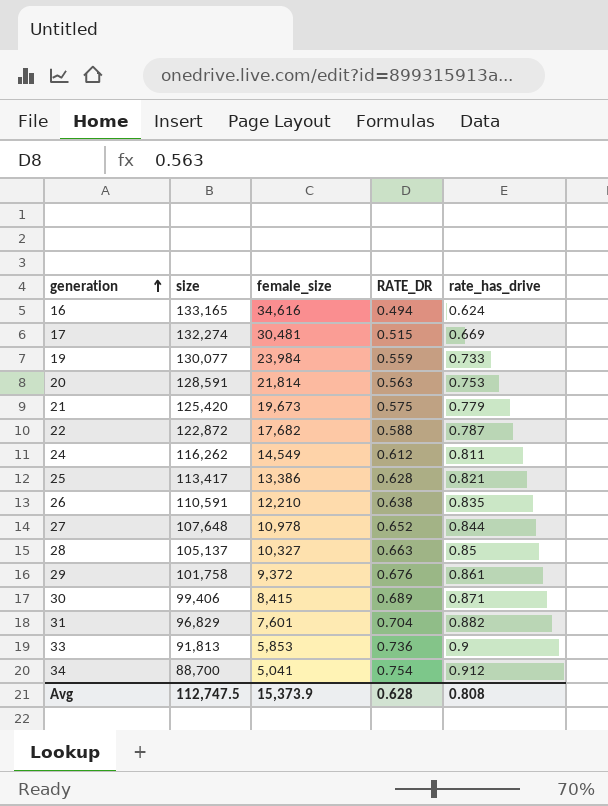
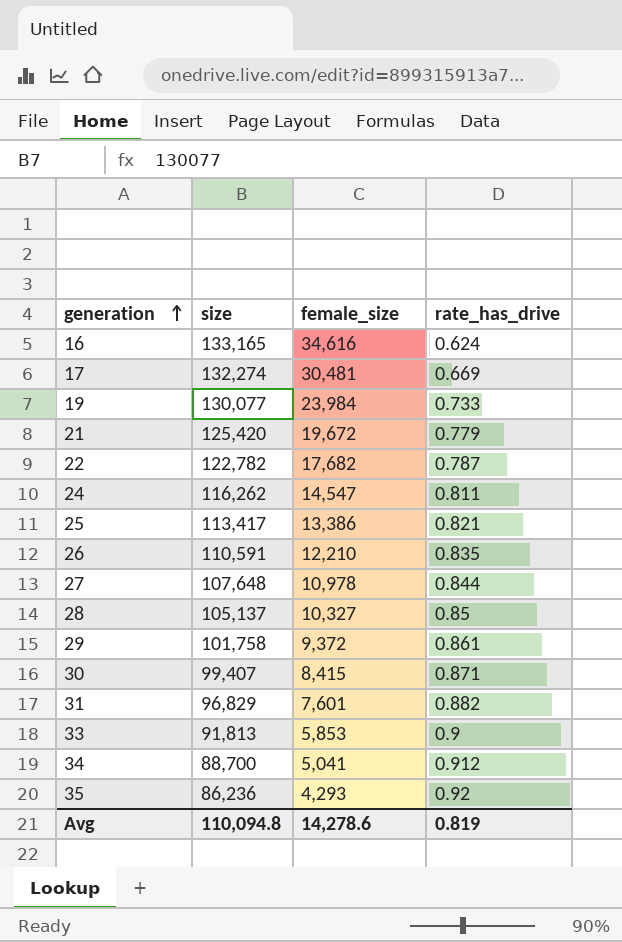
column RATE_DR | position: 4 -> none
row 20: 128,591 | 21,814 | 0.563 | 0.753 -> none
21 | female_size: 19,673 -> 19,672
22 | size: 122,872 -> 122,782
24 | female_size: 14,549 -> 14,547
30 | size: 99,406 -> 99,407
row 35: none -> 86,236 | 4,293 | 0.92
Avg | size: 112,747.5 -> 110,094.8
Avg | female_size: 15,373.9 -> 14,278.6
Avg | rate_has_drive: 0.808 -> 0.819

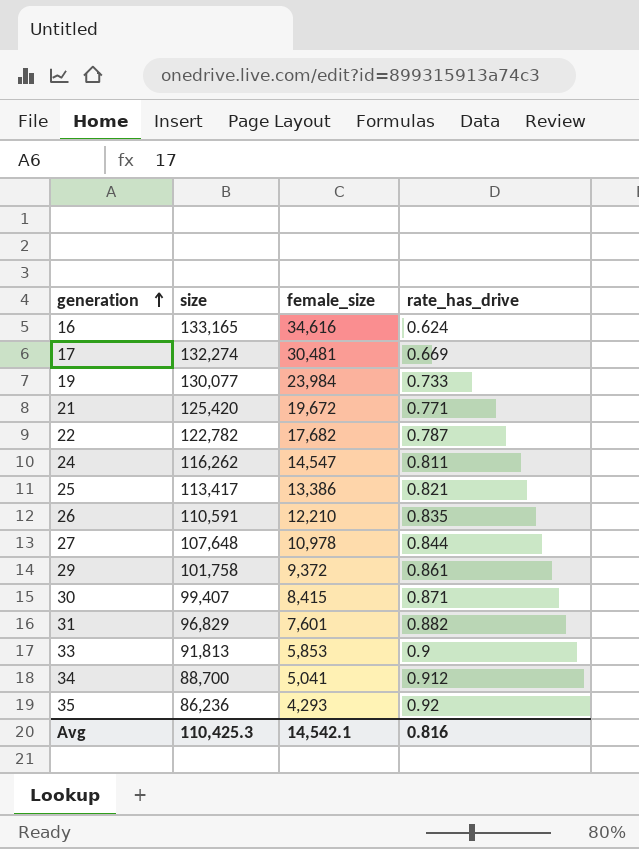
row 28: 105,137 | 10,327 | 0.85 -> none
21 | rate_has_drive: 0.779 -> 0.771
Avg | size: 110,094.8 -> 110,425.3
Avg | female_size: 14,278.6 -> 14,542.1
Avg | rate_has_drive: 0.819 -> 0.816

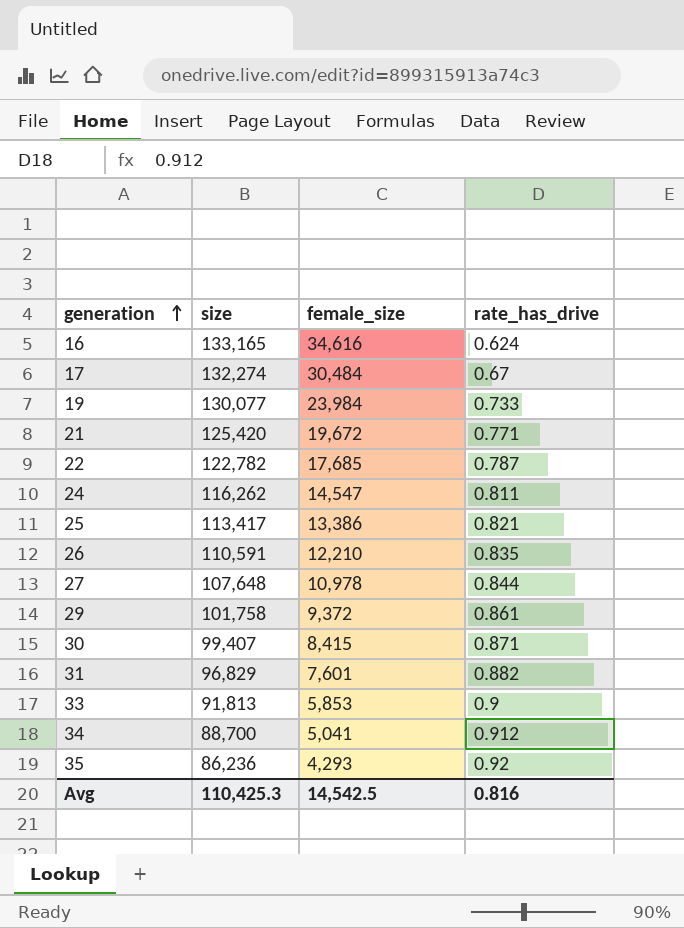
17 | female_size: 30,481 -> 30,484
17 | rate_has_drive: 0.669 -> 0.67
22 | female_size: 17,682 -> 17,685
Avg | female_size: 14,542.1 -> 14,542.5

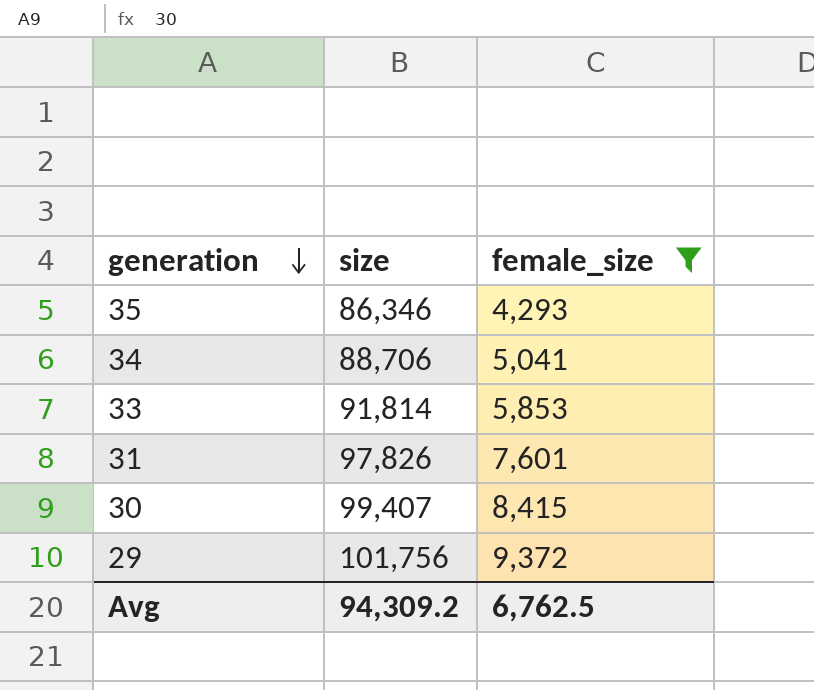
filter: none -> female_size <= 9,372
row order: generation ascending -> generation descending
column rate_has_drive | position: 4 -> none
35 | size: 86,236 -> 86,346
34 | size: 88,700 -> 88,706
33 | size: 91,813 -> 91,814
31 | size: 96,829 -> 97,826
29 | size: 101,758 -> 101,756
Avg | size: 110,425.3 -> 94,309.2
Avg | female_size: 14,542.5 -> 6,762.5

